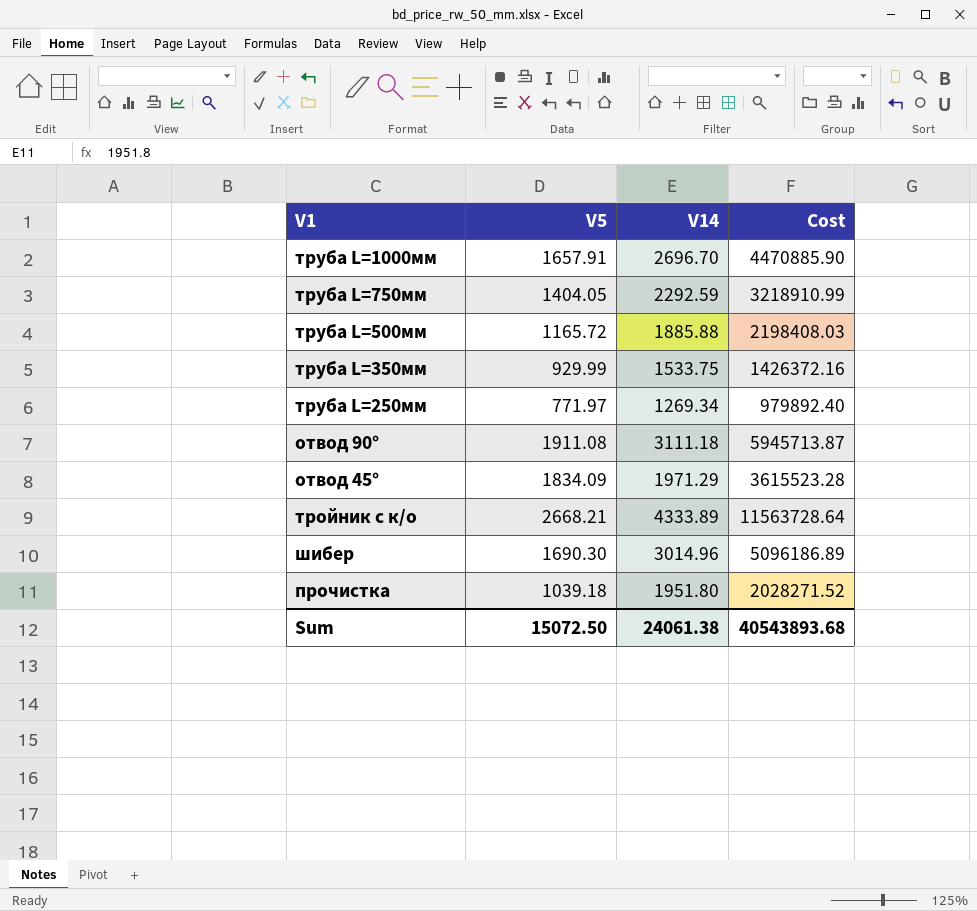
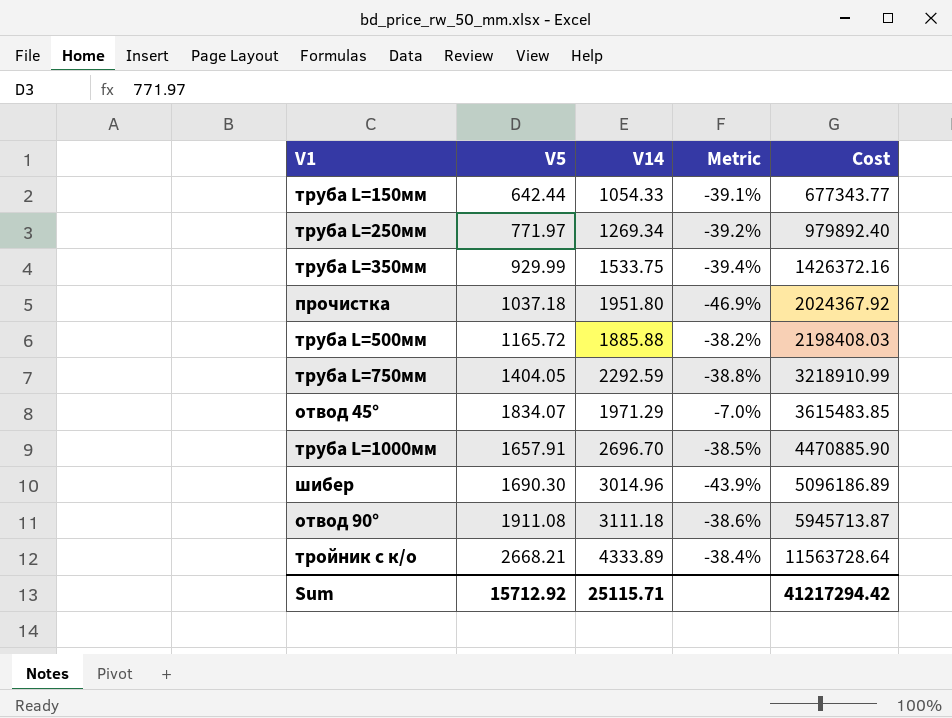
row order: none -> Cost ascending
column Metric | formula: none -> ([V5] - [V14]) / [V14]
row труба L=150мм: none -> 642.44 | 1054.33 | -39.1% | 677343.77
прочистка | V5: 1039.18 -> 1037.18
прочистка | Cost: 2028271.52 -> 2024367.92
отвод 45° | V5: 1834.09 -> 1834.07
отвод 45° | Cost: 3615523.28 -> 3615483.85
Sum | V5: 15072.50 -> 15712.92
Sum | V14: 24061.38 -> 25115.71
Sum | Cost: 40543893.68 -> 41217294.42

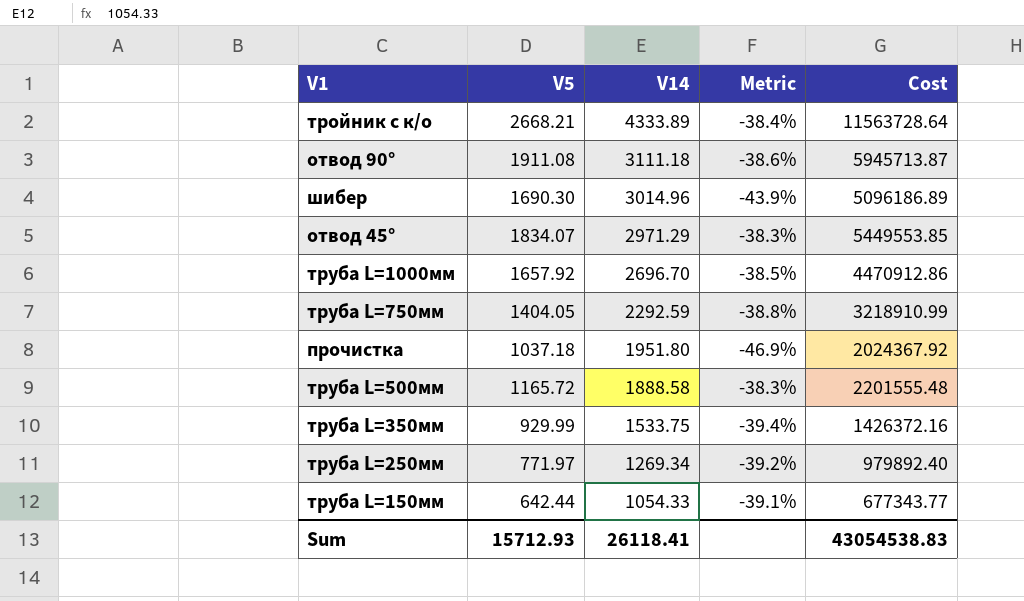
row order: Cost ascending -> V14 descending
отвод 45° | V14: 1971.29 -> 2971.29
отвод 45° | Metric: -7.0% -> -38.3%
отвод 45° | Cost: 3615483.85 -> 5449553.85
труба L=1000мм | V5: 1657.91 -> 1657.92
труба L=1000мм | Cost: 4470885.90 -> 4470912.86
труба L=500мм | V14: 1885.88 -> 1888.58
труба L=500мм | Metric: -38.2% -> -38.3%
труба L=500мм | Cost: 2198408.03 -> 2201555.48
Sum | V5: 15712.92 -> 15712.93
Sum | V14: 25115.71 -> 26118.41
Sum | Cost: 41217294.42 -> 43054538.83

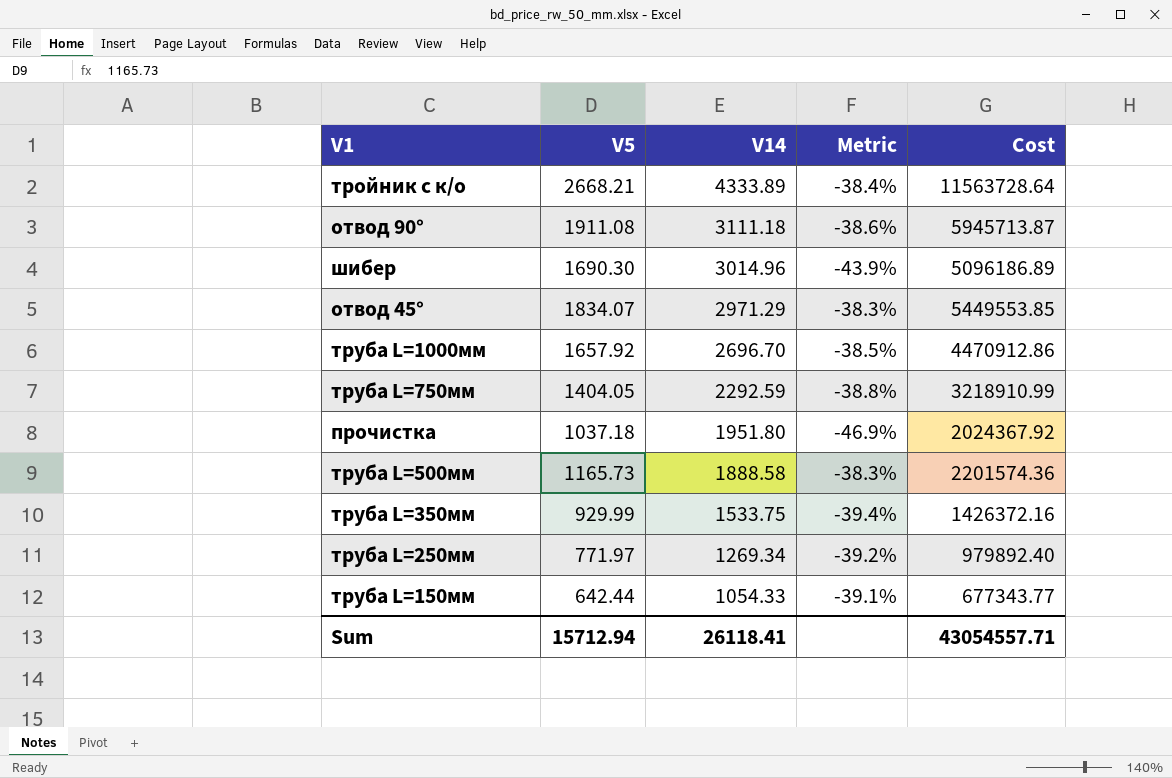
труба L=500мм | V5: 1165.72 -> 1165.73
труба L=500мм | Cost: 2201555.48 -> 2201574.36
Sum | V5: 15712.93 -> 15712.94
Sum | Cost: 43054538.83 -> 43054557.71

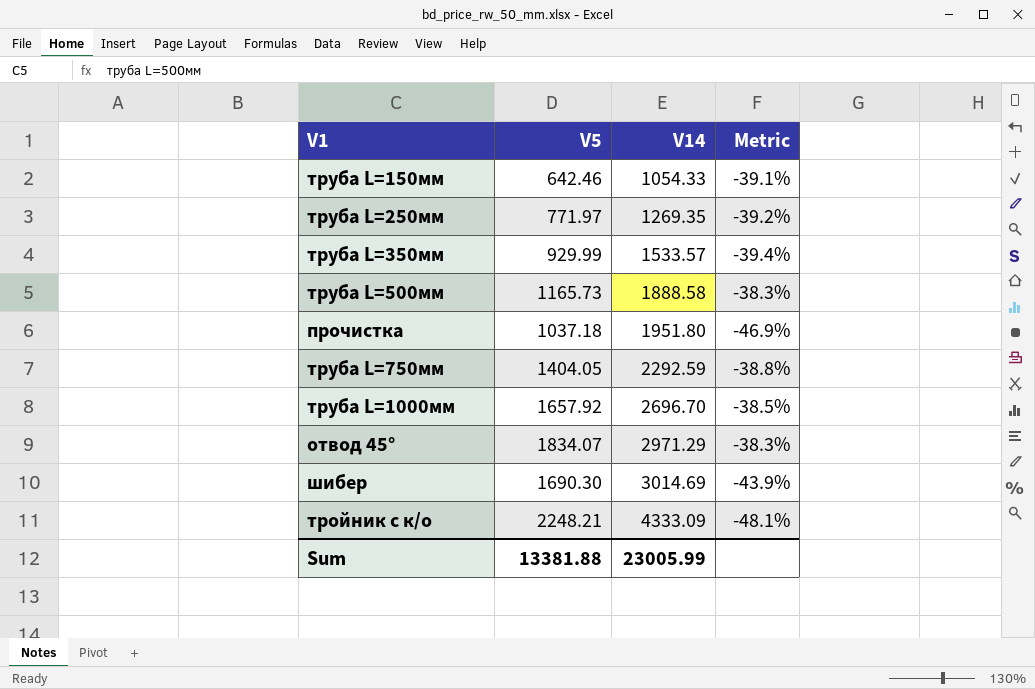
row order: V14 descending -> V14 ascending
column Cost | formula: [V5] * [V14] -> none
row отвод 90°: 1911.08 | 3111.18 | -38.6% | 5945713.87 -> none
труба L=150мм | V5: 642.44 -> 642.46
труба L=250мм | V14: 1269.34 -> 1269.35
труба L=350мм | V14: 1533.75 -> 1533.57
шибер | V14: 3014.96 -> 3014.69
тройник с к/о | V5: 2668.21 -> 2248.21
тройник с к/о | V14: 4333.89 -> 4333.09
тройник с к/о | Metric: -38.4% -> -48.1%
Sum | V5: 15712.94 -> 13381.88
Sum | V14: 26118.41 -> 23005.99

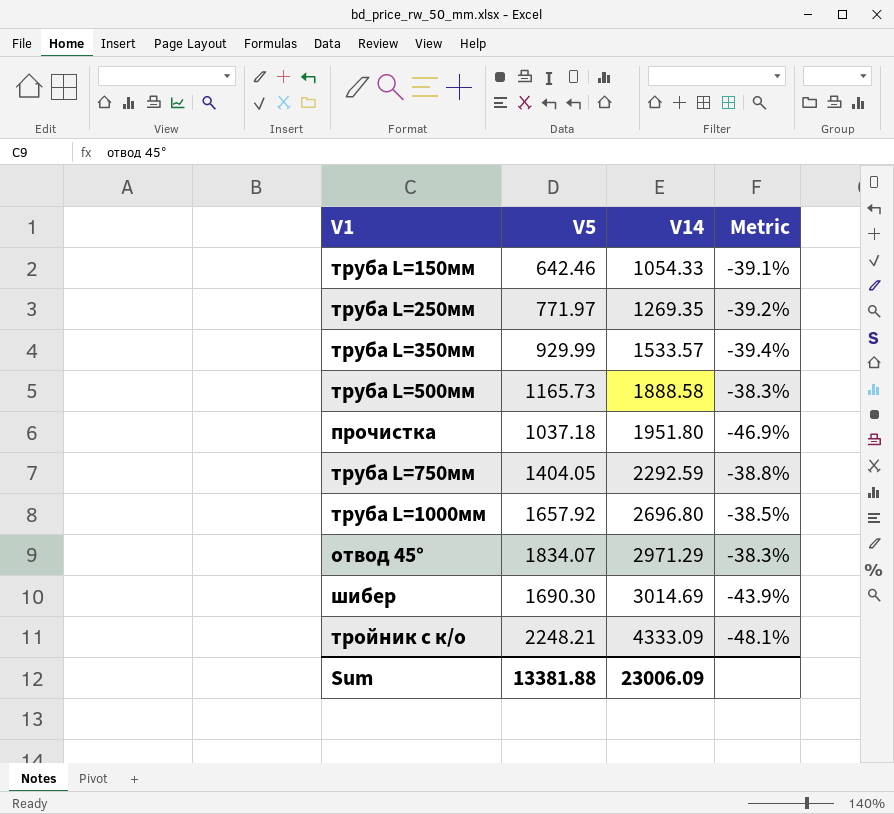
труба L=1000мм | V14: 2696.70 -> 2696.80
Sum | V14: 23005.99 -> 23006.09

